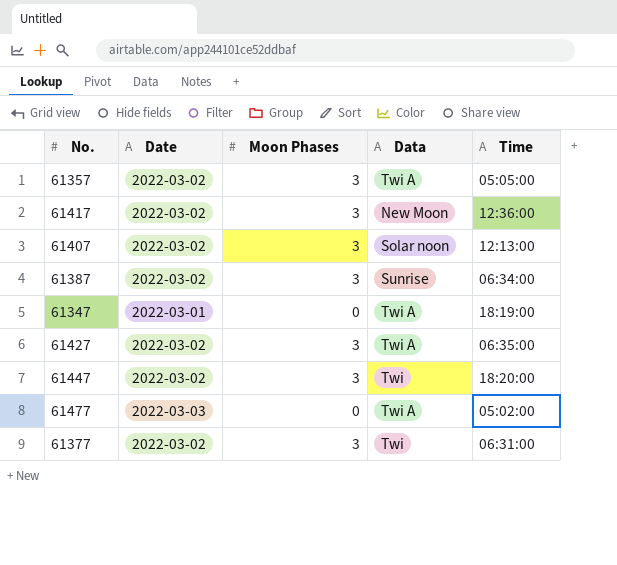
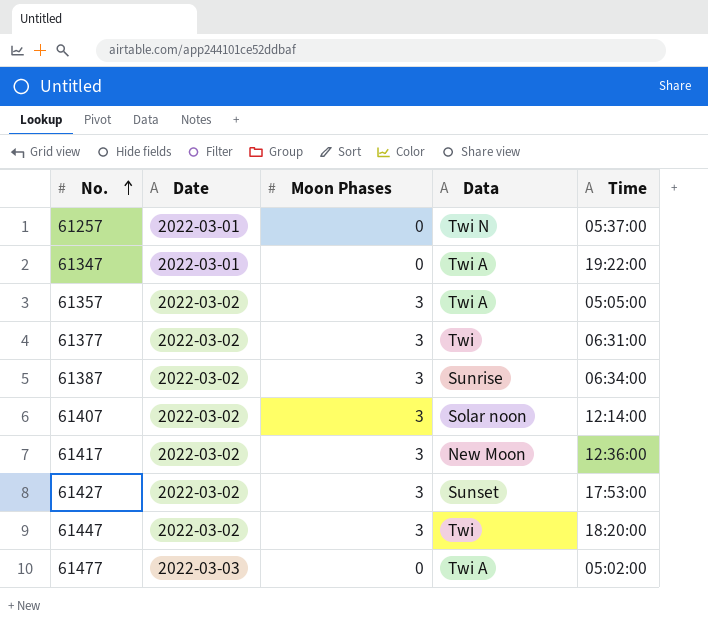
row order: none -> No. ascending
row 61257: none -> 2022-03-01 | 0 | Twi N | 05:37:00
61347 | Time: 18:19:00 -> 19:22:00
61407 | Time: 12:13:00 -> 12:14:00
61427 | Data: Twi A -> Sunset
61427 | Time: 06:35:00 -> 17:53:00

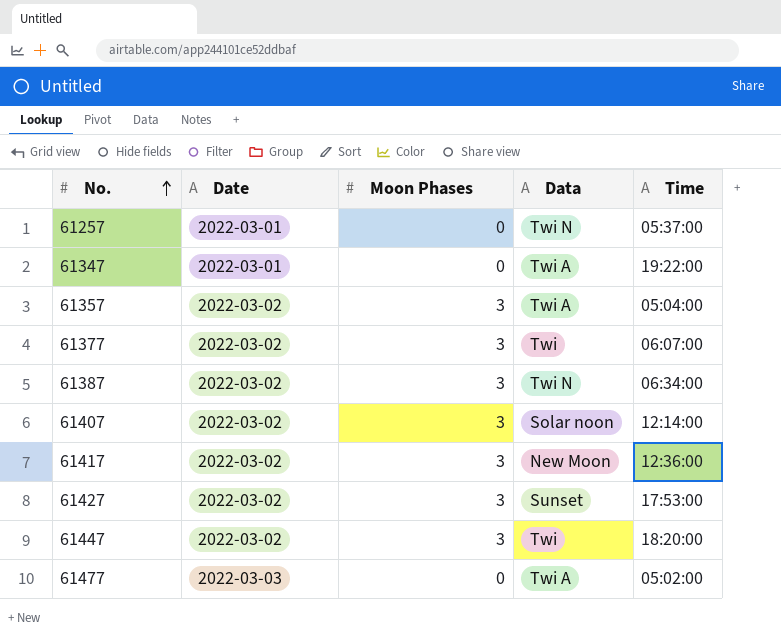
61357 | Time: 05:05:00 -> 05:04:00
61377 | Time: 06:31:00 -> 06:07:00
61387 | Data: Sunrise -> Twi N

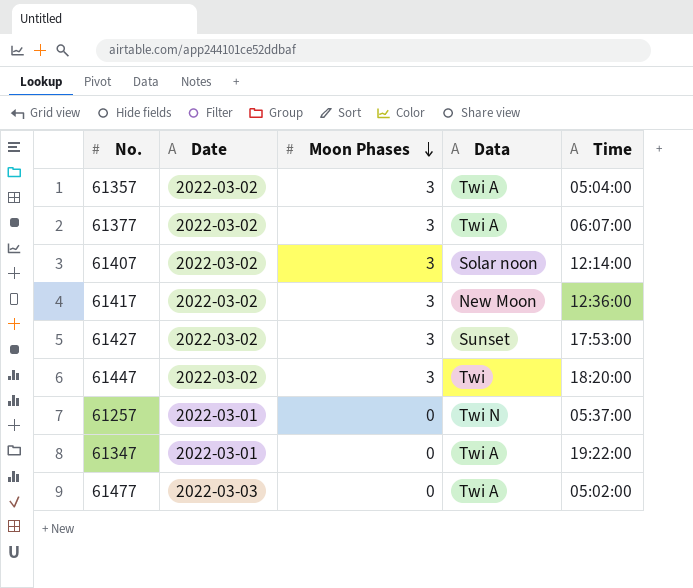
row order: No. ascending -> Moon Phases descending
row 61387: 2022-03-02 | 3 | Twi N | 06:34:00 -> none
61377 | Data: Twi -> Twi A

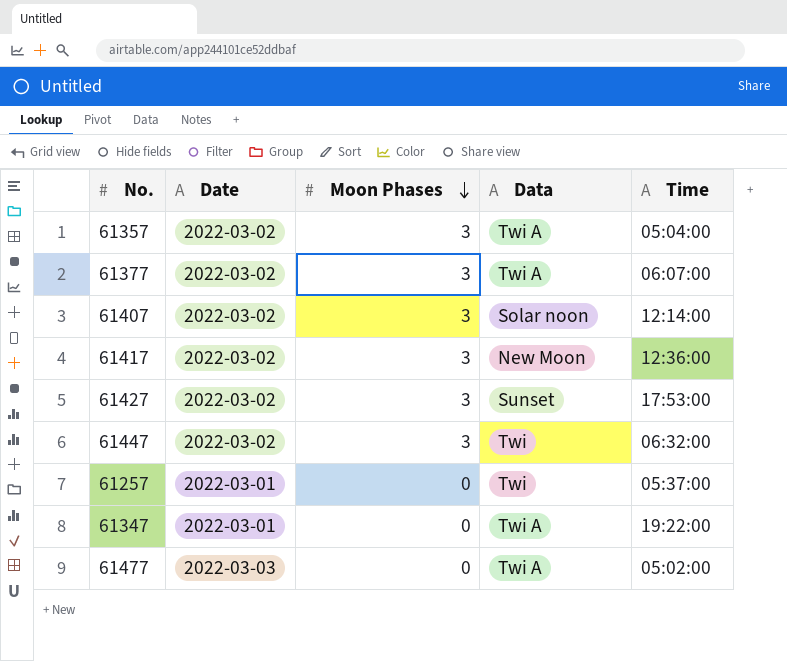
61447 | Time: 18:20:00 -> 06:32:00
61257 | Data: Twi N -> Twi

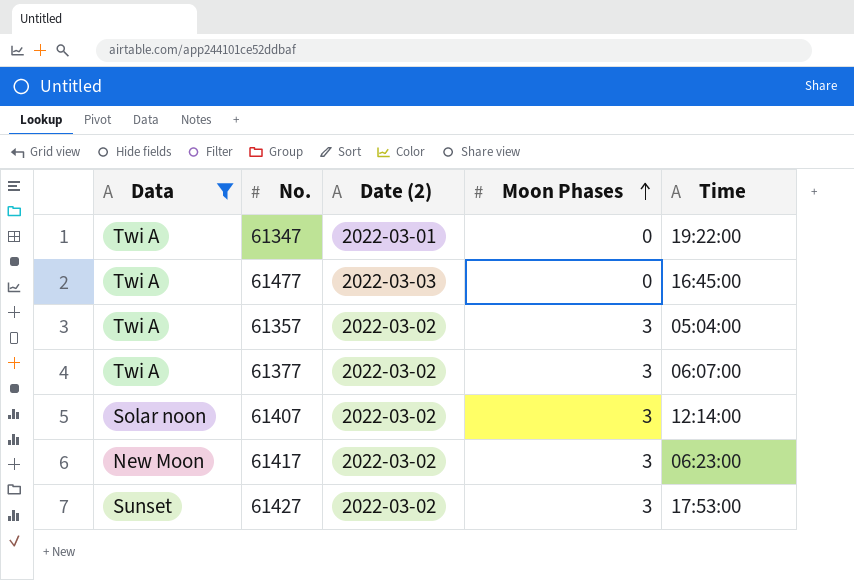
filter: none -> Data != Twi
row order: Moon Phases descending -> Moon Phases ascending
column Data | position: 4 -> 1
column name: Date -> Date (2)
61477 | Time: 05:02:00 -> 16:45:00
61417 | Time: 12:36:00 -> 06:23:00

